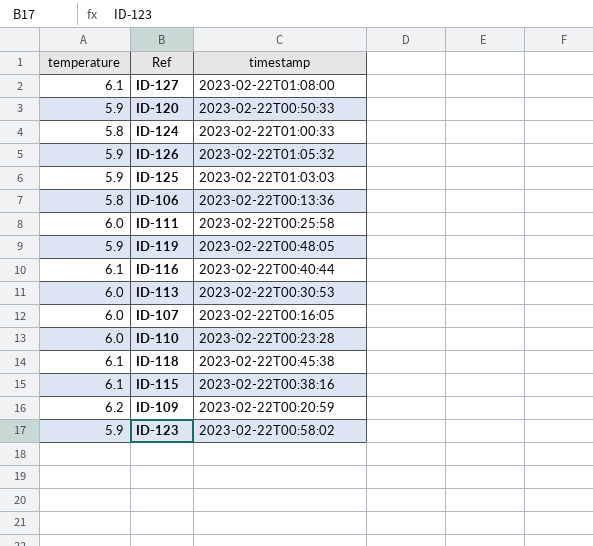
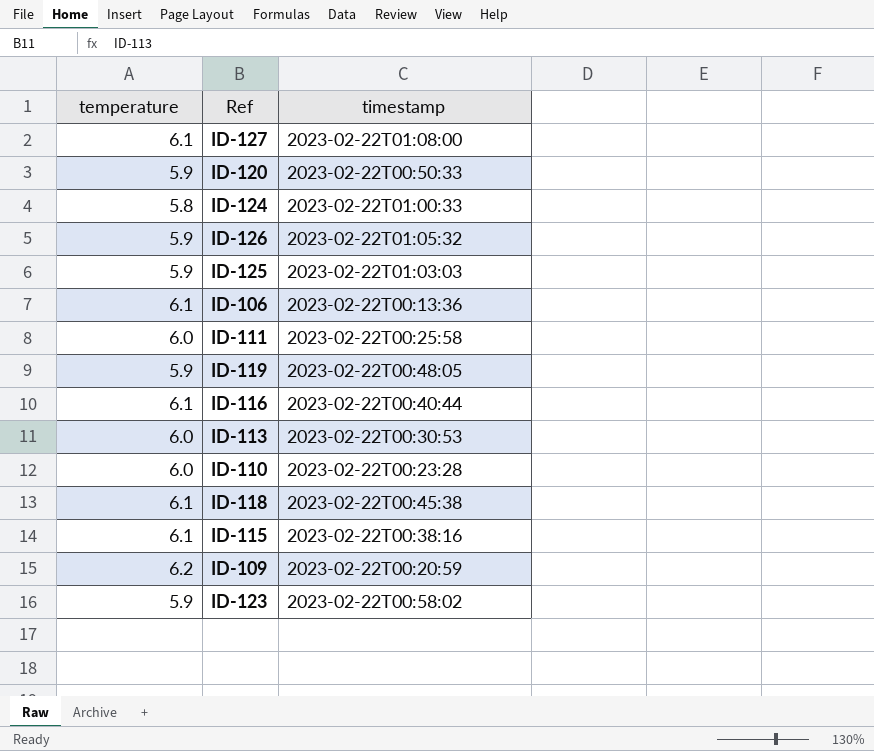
row ID-107: 6.0 | 2023-02-22T00:16:05 -> none
ID-106 | temperature: 5.8 -> 6.1

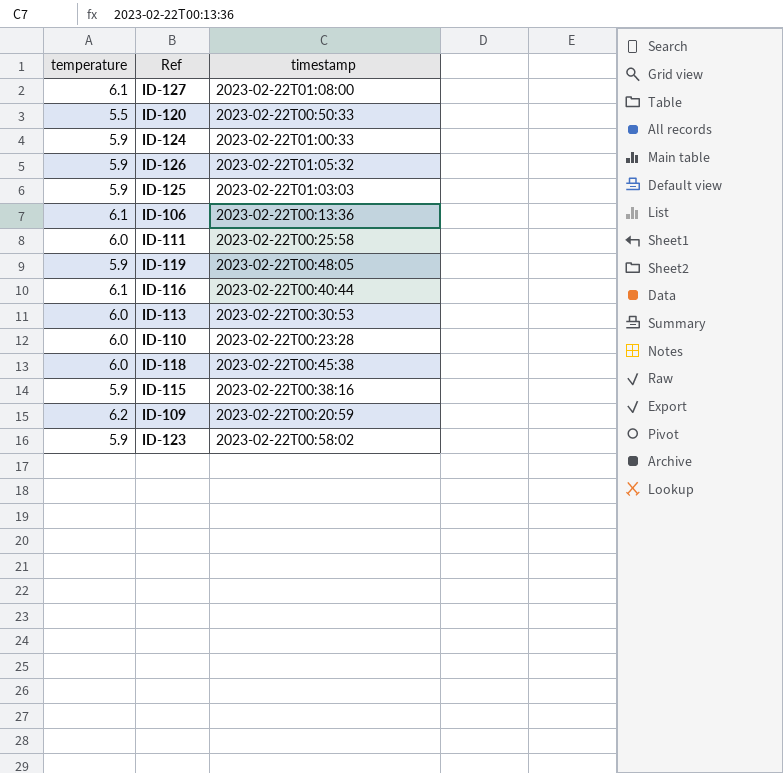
ID-120 | temperature: 5.9 -> 5.5
ID-124 | temperature: 5.8 -> 5.9
ID-118 | temperature: 6.1 -> 6.0
ID-115 | temperature: 6.1 -> 5.9

